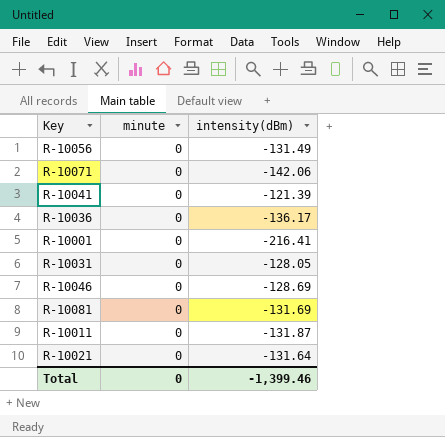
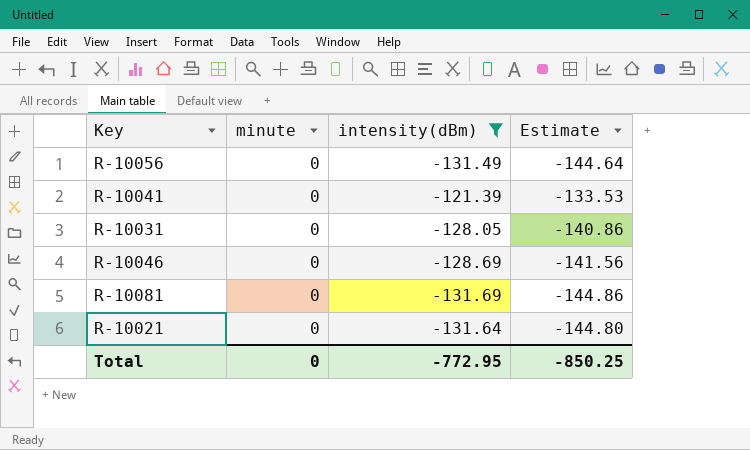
filter: none -> intensity(dBm) >= -131.69
column Estimate | formula: none -> [intensity(dBm)] * 1.1
Total | intensity(dBm): -1,399.46 -> -772.95

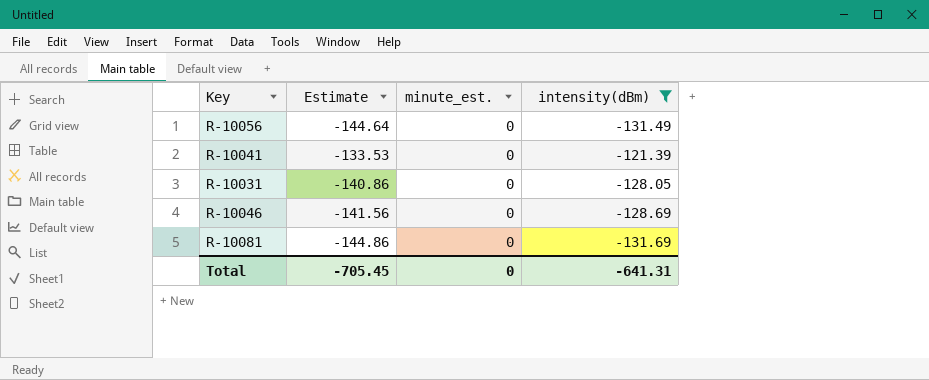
column Estimate | position: 4 -> 2
column name: minute -> minute_est.
row R-10021: 0 | -131.64 | -144.80 -> none
Total | Estimate: -850.25 -> -705.45
Total | intensity(dBm): -772.95 -> -641.31

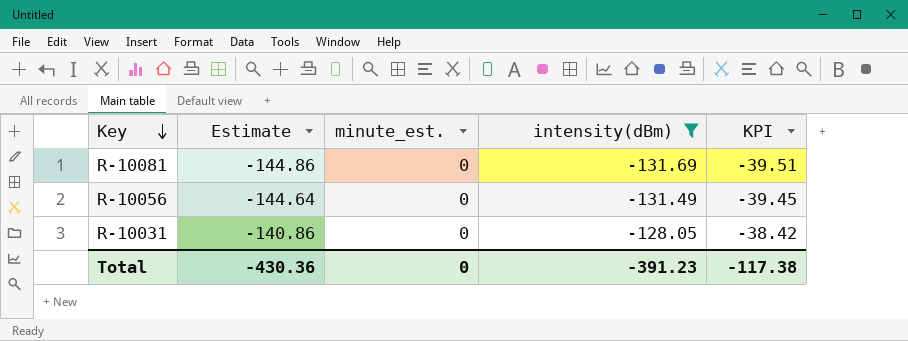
row order: none -> Key descending
column KPI | formula: none -> [intensity(dBm)] * 0.3
row R-10041: -133.53 | 0 | -121.39 -> none
row R-10046: -141.56 | 0 | -128.69 -> none
Total | Estimate: -705.45 -> -430.36
Total | intensity(dBm): -641.31 -> -391.23

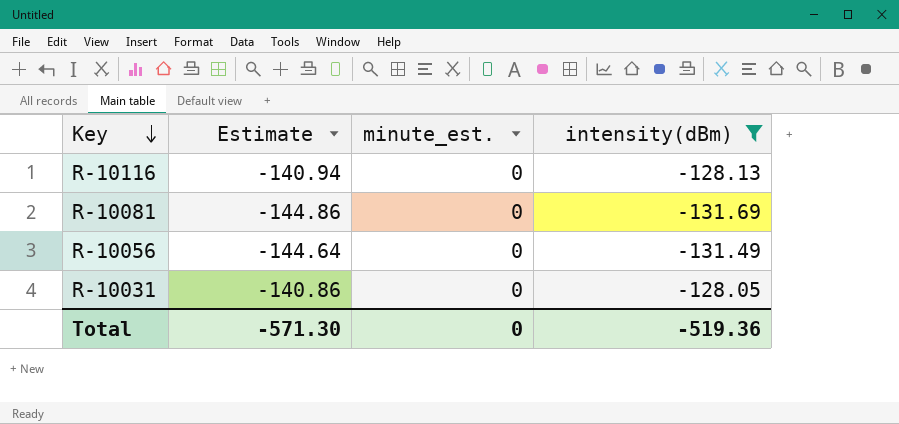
column KPI | formula: [intensity(dBm)] * 0.3 -> none
row R-10116: none -> -140.94 | 0 | -128.13
Total | Estimate: -430.36 -> -571.30
Total | intensity(dBm): -391.23 -> -519.36

